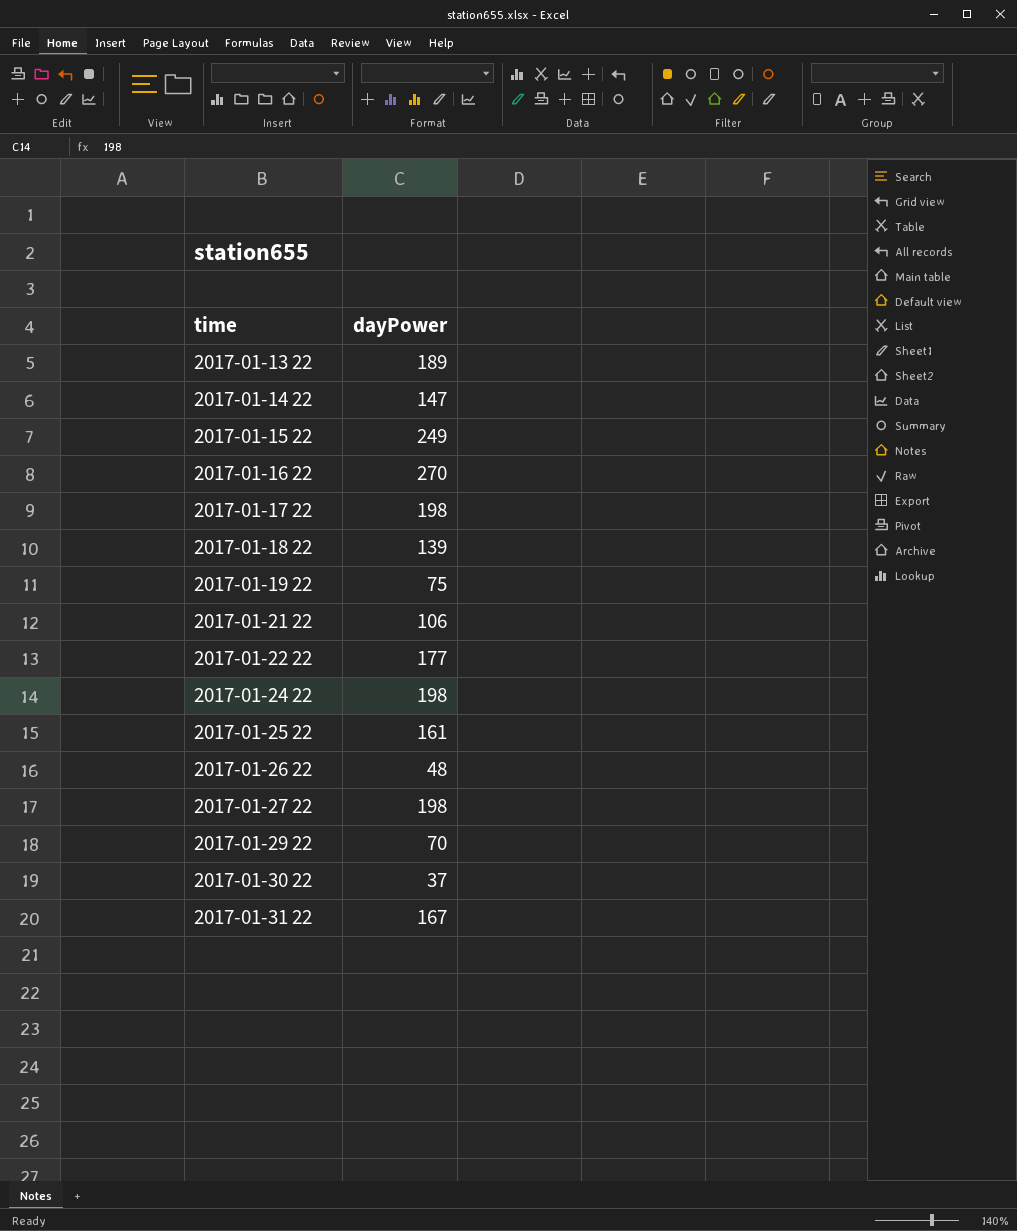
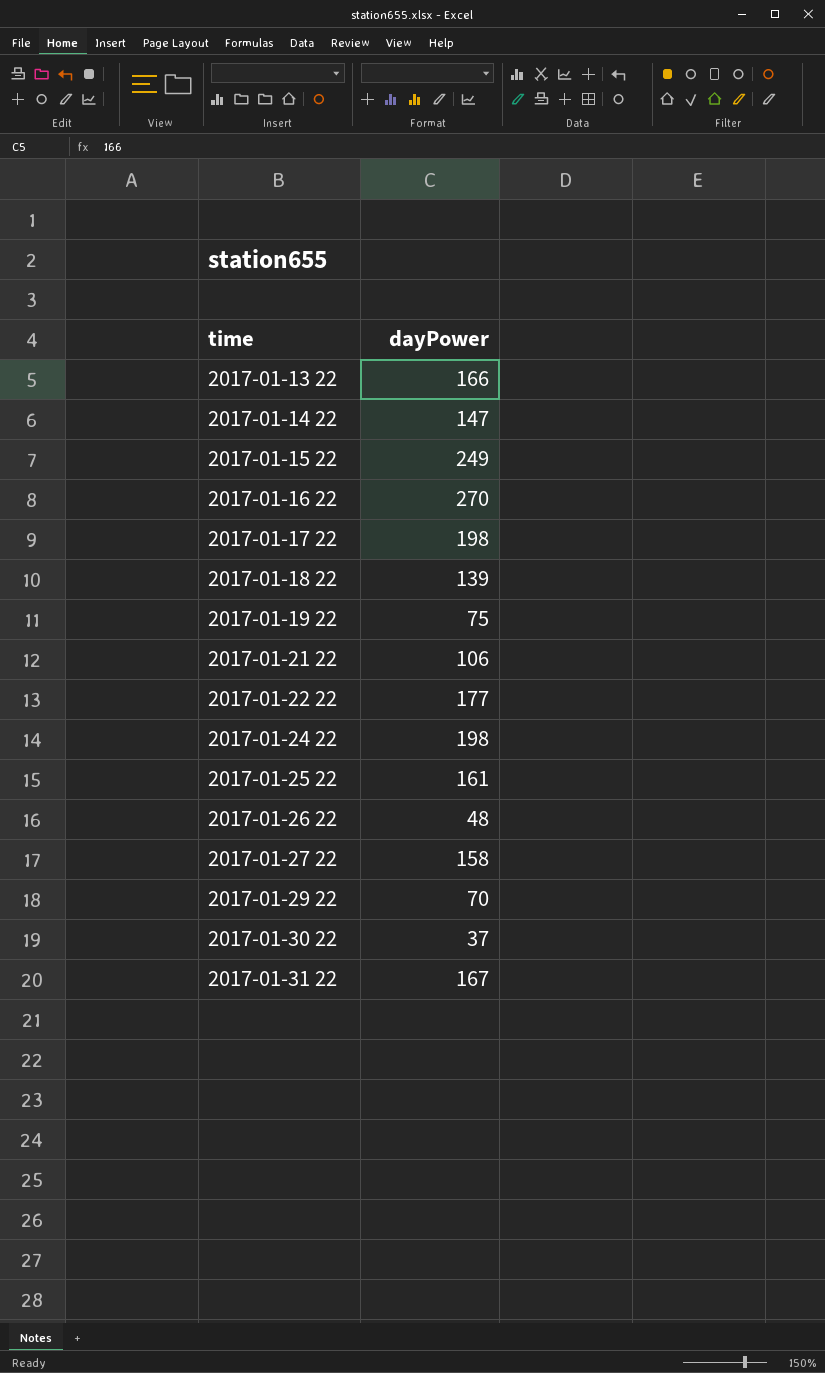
2017-01-13 22 | dayPower: 189 -> 166
2017-01-27 22 | dayPower: 198 -> 158

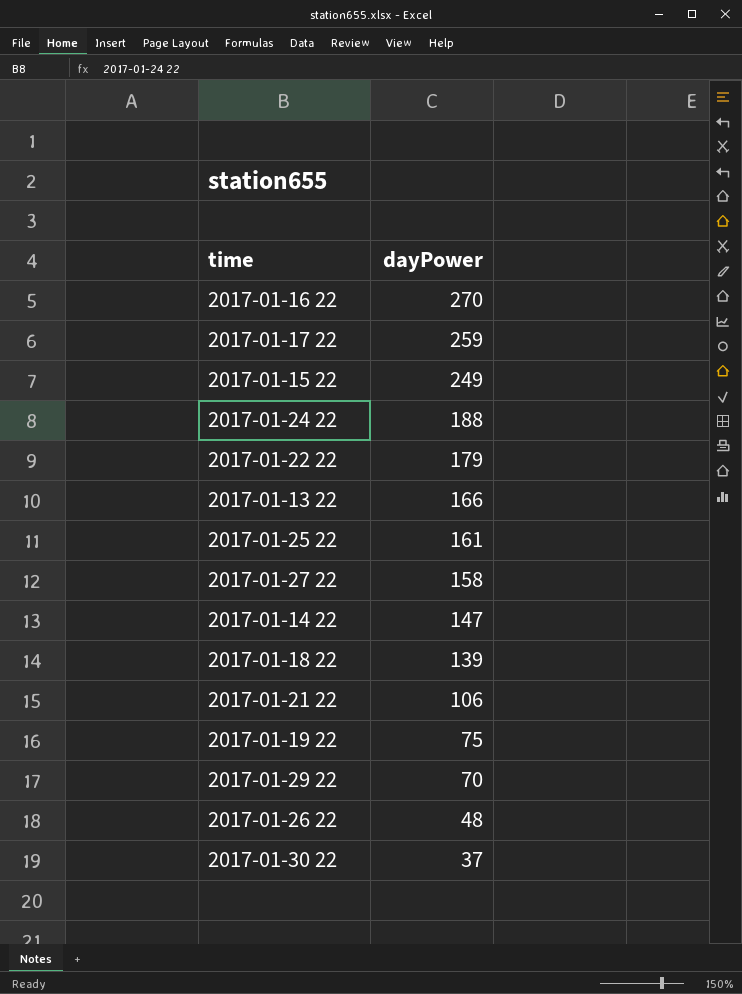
row order: time ascending -> dayPower descending
row 2017-01-31 22: 167 -> none
2017-01-17 22 | dayPower: 198 -> 259
2017-01-24 22 | dayPower: 198 -> 188
2017-01-22 22 | dayPower: 177 -> 179

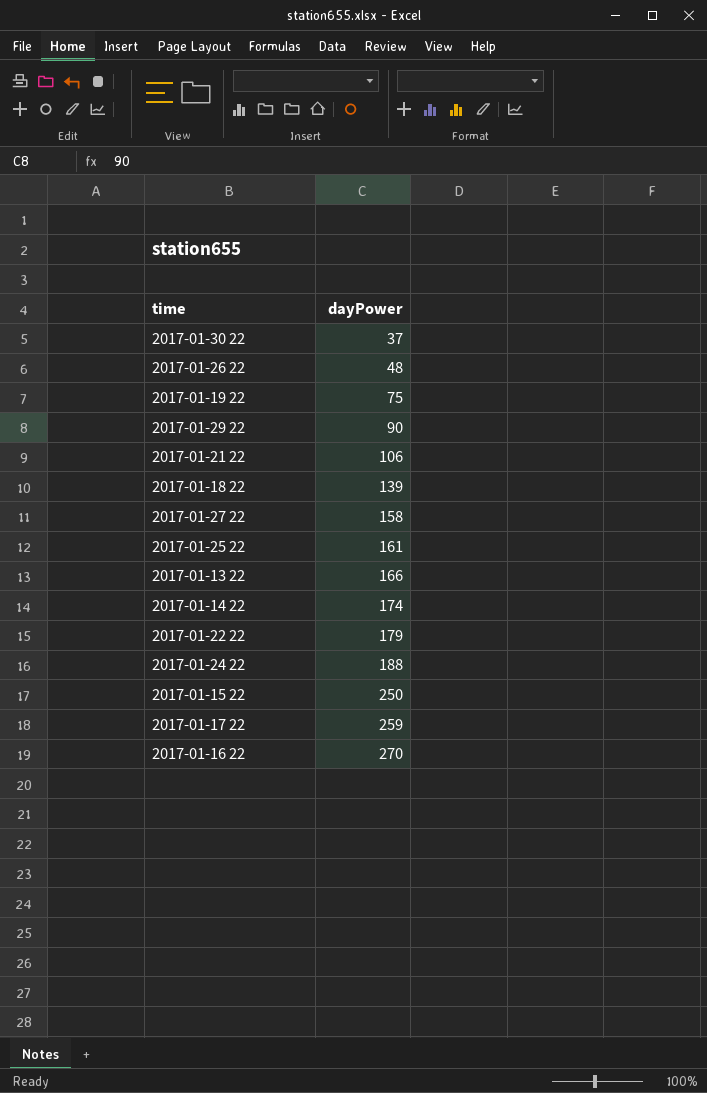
row order: dayPower descending -> dayPower ascending
2017-01-29 22 | dayPower: 70 -> 90
2017-01-14 22 | dayPower: 147 -> 174
2017-01-15 22 | dayPower: 249 -> 250

